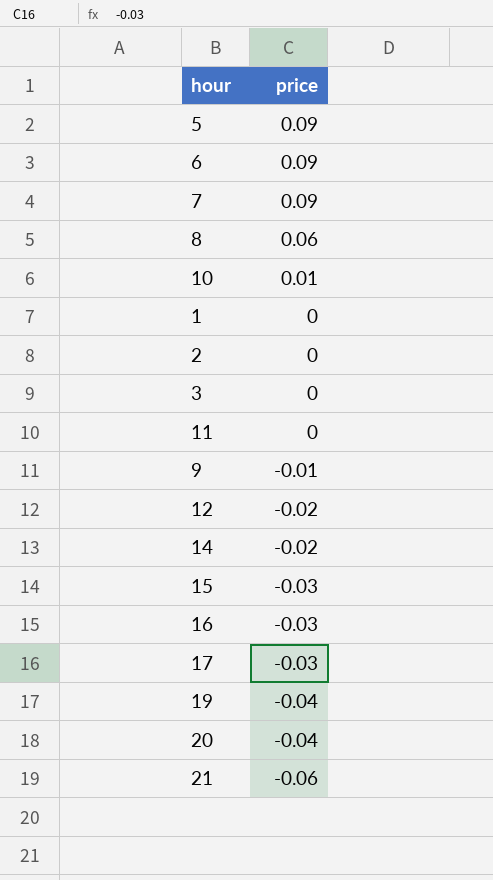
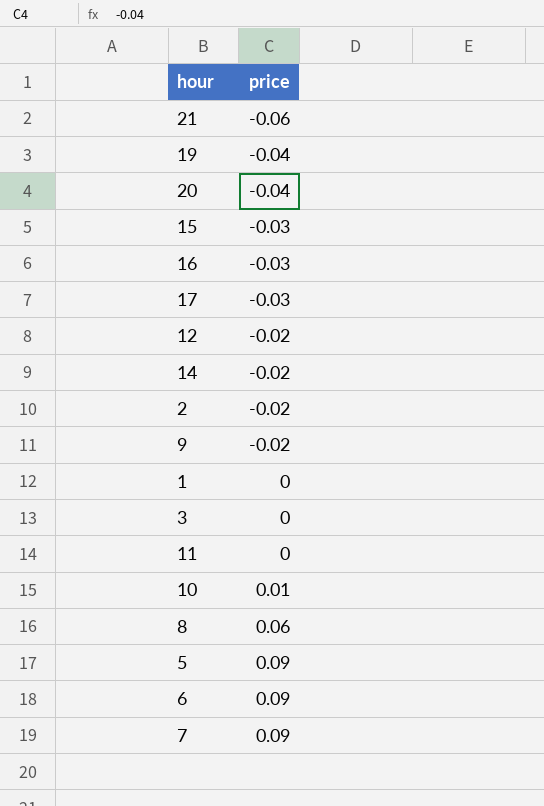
row order: price descending -> price ascending
2 | price: 0 -> -0.02
9 | price: -0.01 -> -0.02

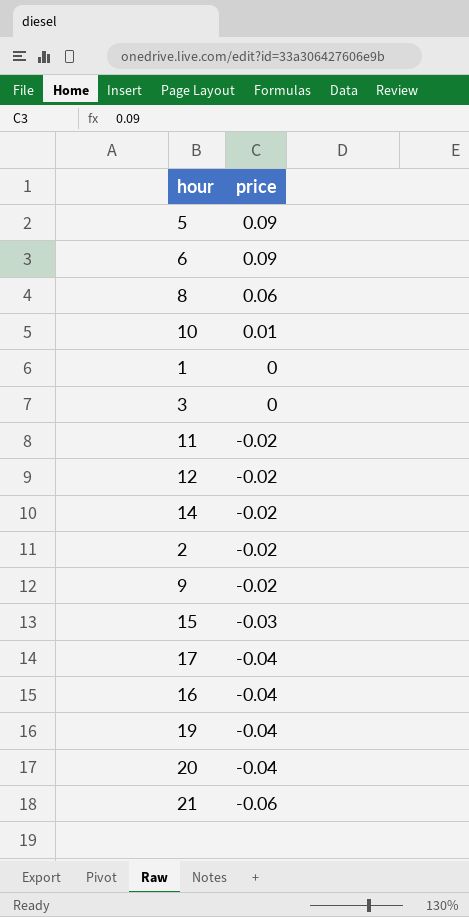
row order: price ascending -> price descending
row 7: 0.09 -> none
11 | price: 0 -> -0.02
17 | price: -0.03 -> -0.04
16 | price: -0.03 -> -0.04

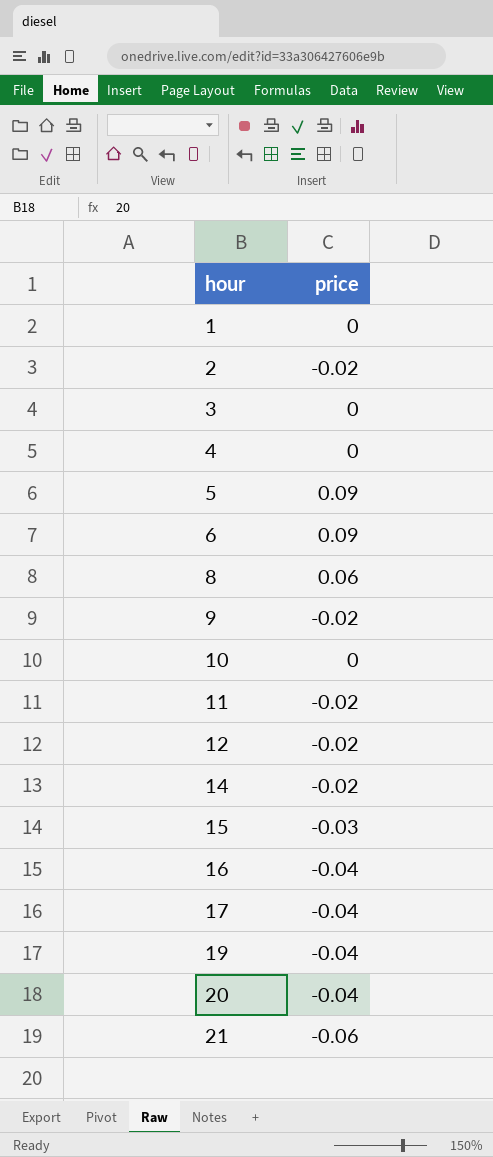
row order: price descending -> hour ascending
row 4: none -> 0
10 | price: 0.01 -> 0

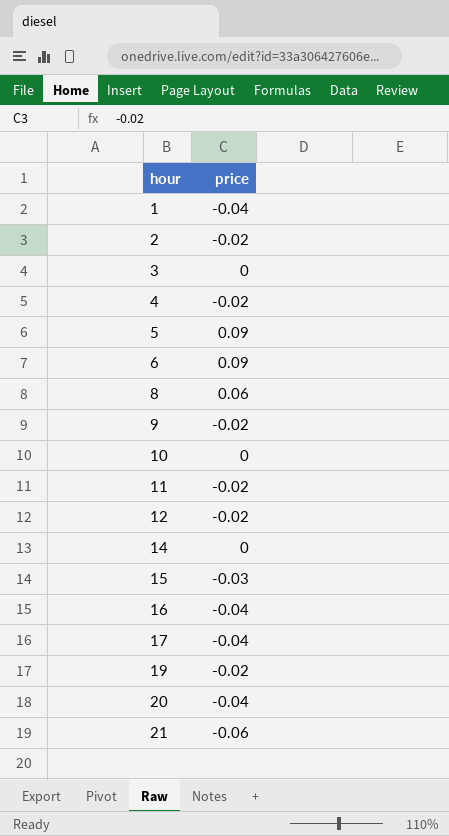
1 | price: 0 -> -0.04
4 | price: 0 -> -0.02
14 | price: -0.02 -> 0
19 | price: -0.04 -> -0.02

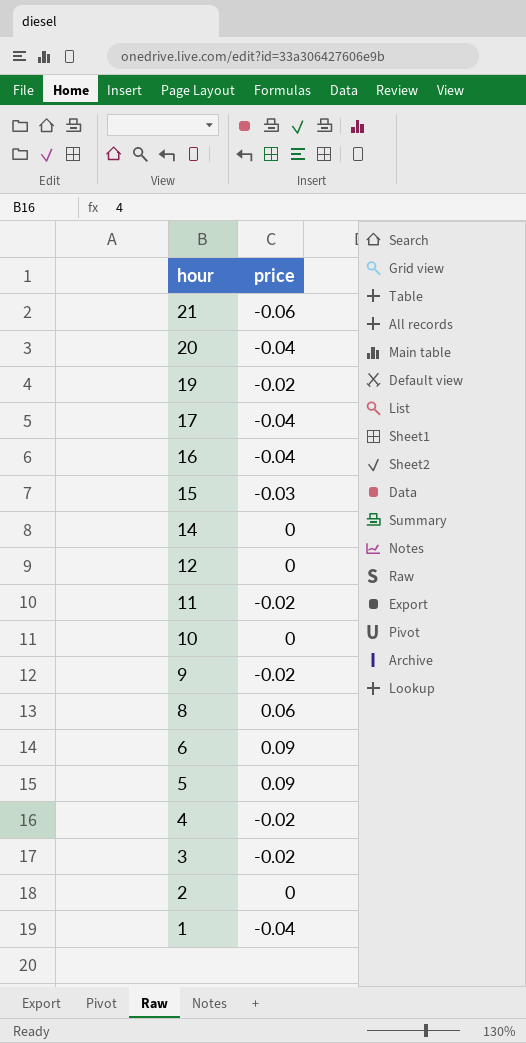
row order: hour ascending -> hour descending
12 | price: -0.02 -> 0
3 | price: 0 -> -0.02
2 | price: -0.02 -> 0

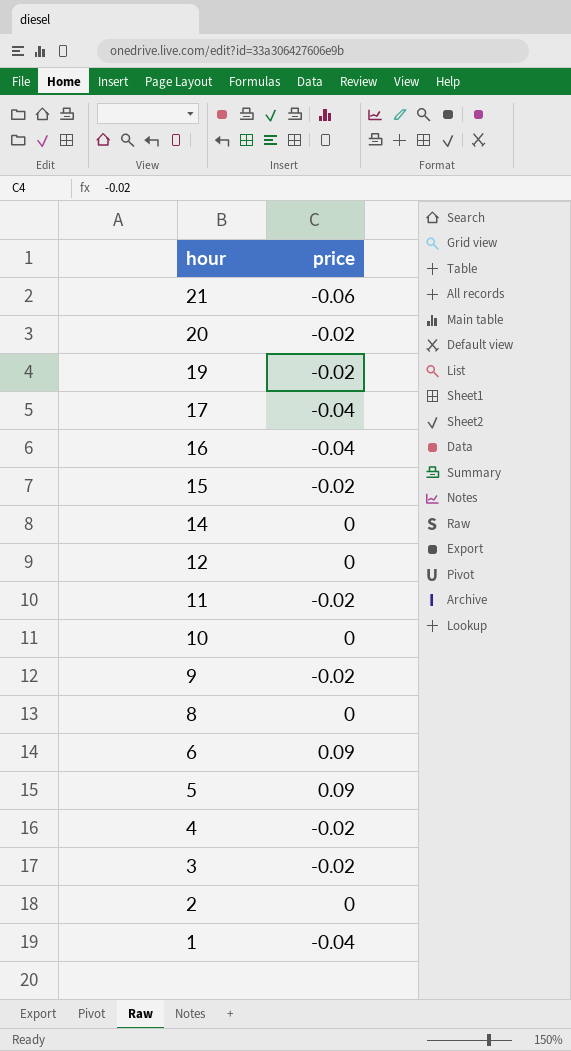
20 | price: -0.04 -> -0.02
15 | price: -0.03 -> -0.02
8 | price: 0.06 -> 0

